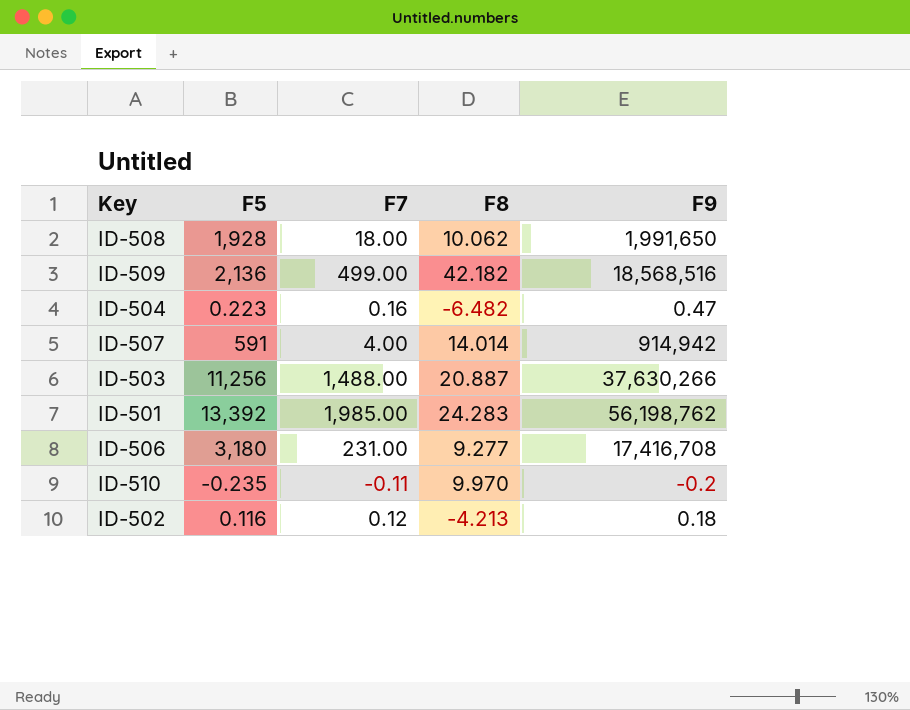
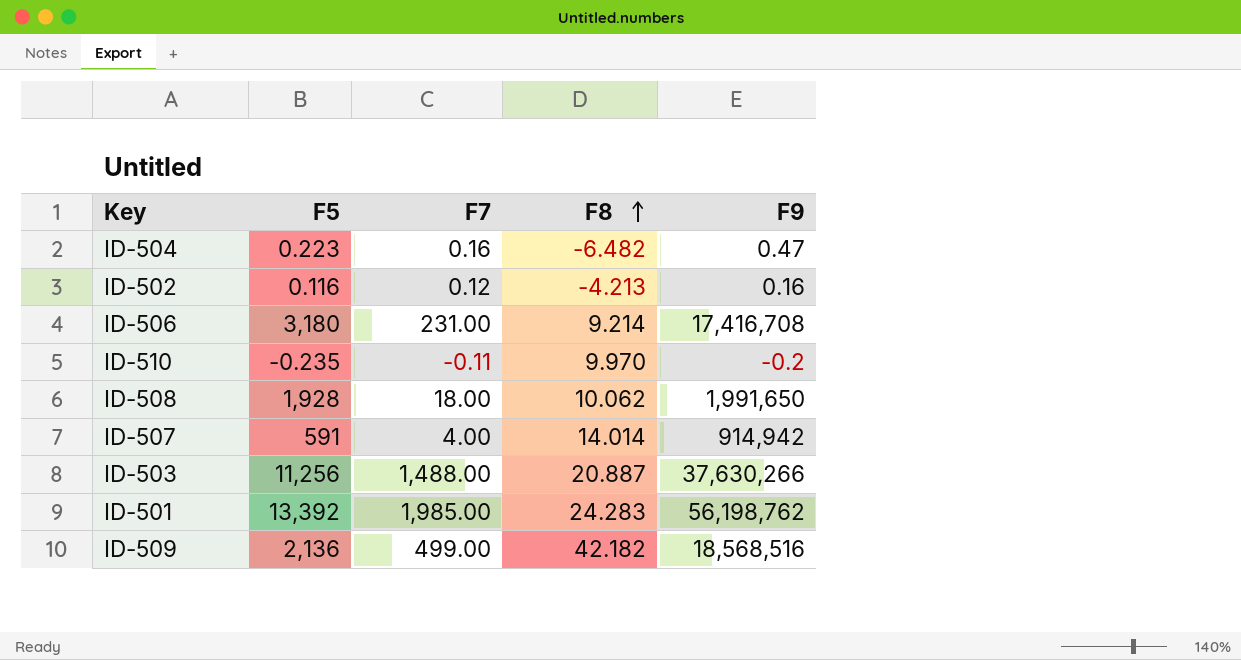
row order: none -> F8 ascending
ID-502 | F9: 0.18 -> 0.16
ID-506 | F8: 9.277 -> 9.214

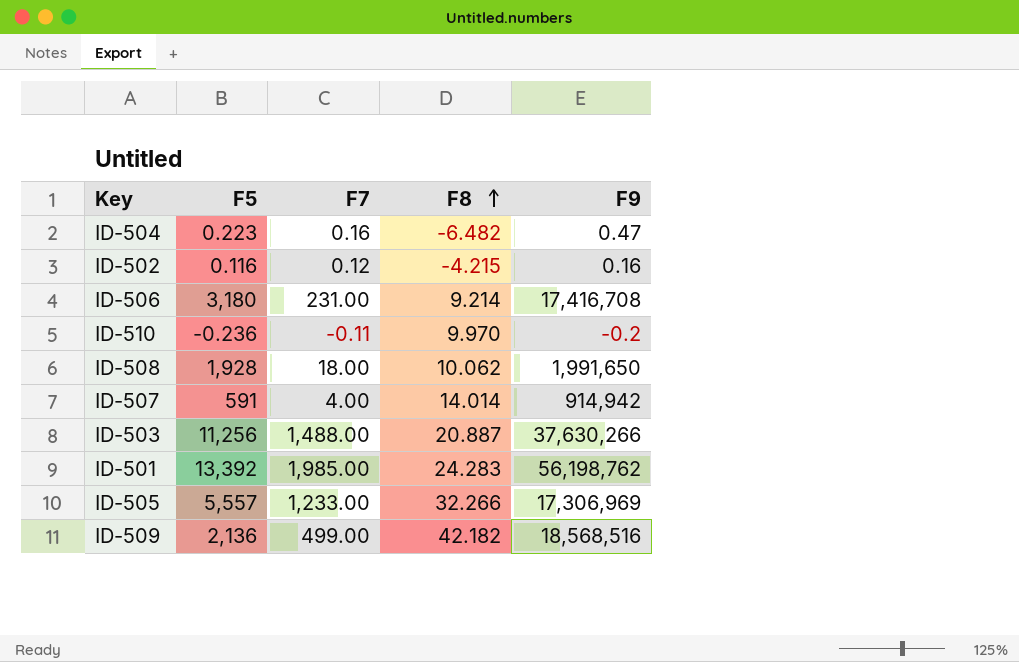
ID-502 | F8: -4.213 -> -4.215
ID-510 | F5: -0.235 -> -0.236
row ID-505: none -> 5,557 | 1,233.00 | 32.266 | 17,306,969

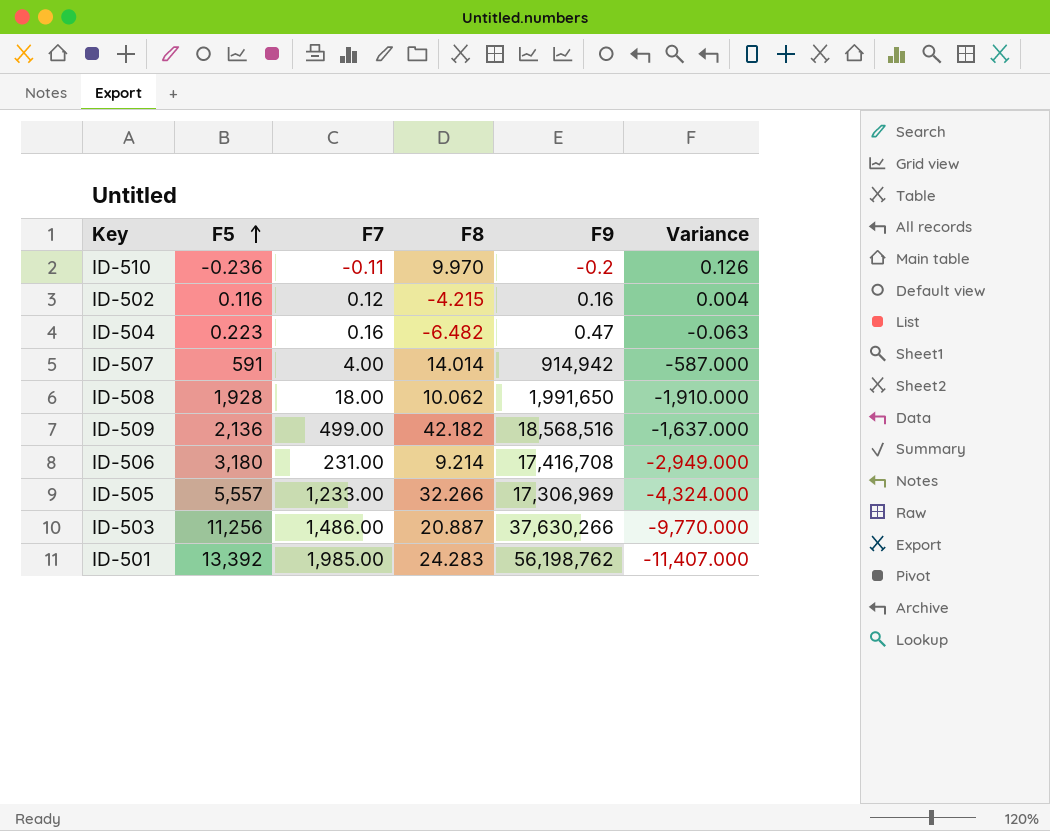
row order: F8 ascending -> F5 ascending
column Variance | formula: none -> [F7] - [F5]
ID-503 | F7: 1,488.00 -> 1,486.00

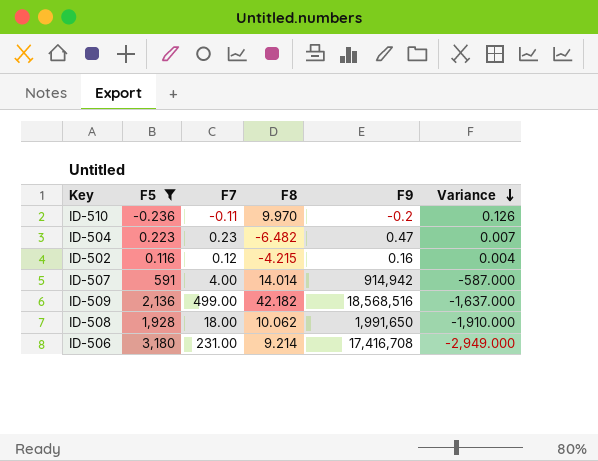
filter: none -> F5 <= 3,180
row order: F5 ascending -> Variance descending
ID-504 | F7: 0.16 -> 0.23
ID-504 | Variance: -0.063 -> 0.007

